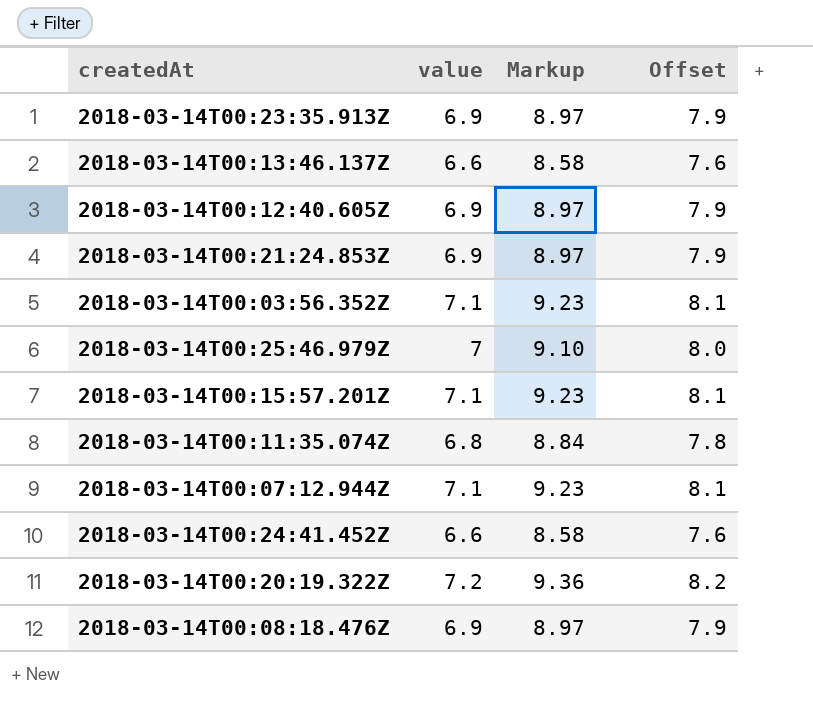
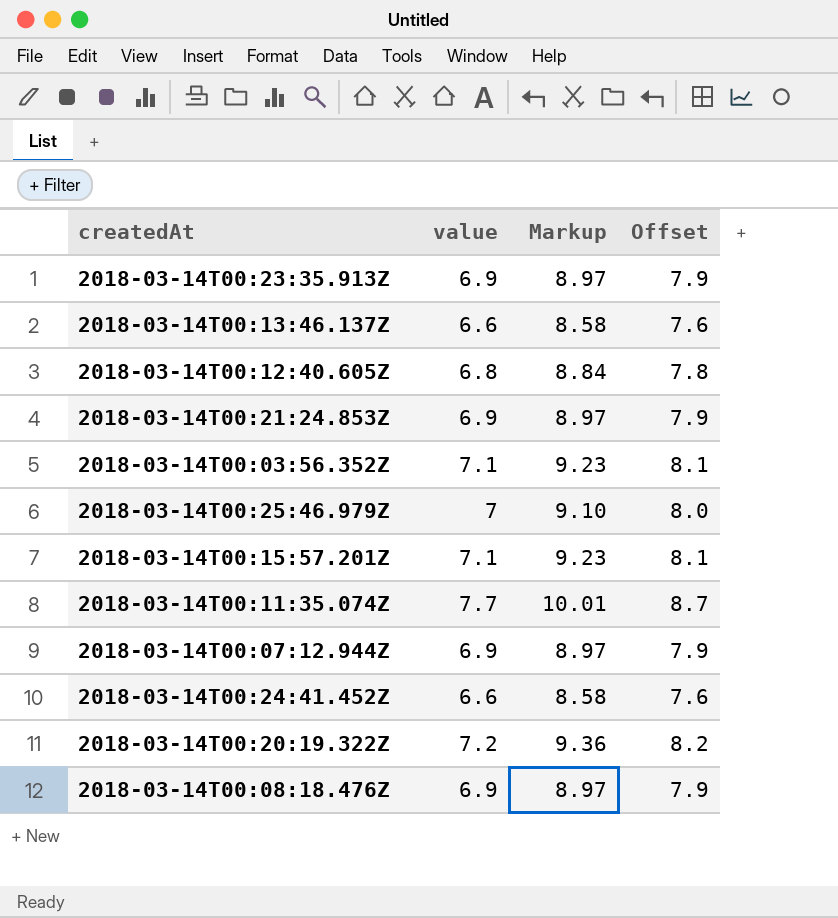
2018-03-14T00:12:40.605Z | value: 6.9 -> 6.8
2018-03-14T00:12:40.605Z | Markup: 8.97 -> 8.84
2018-03-14T00:12:40.605Z | Offset: 7.9 -> 7.8
2018-03-14T00:11:35.074Z | value: 6.8 -> 7.7
2018-03-14T00:11:35.074Z | Markup: 8.84 -> 10.01
2018-03-14T00:11:35.074Z | Offset: 7.8 -> 8.7
2018-03-14T00:07:12.944Z | value: 7.1 -> 6.9
2018-03-14T00:07:12.944Z | Markup: 9.23 -> 8.97
2018-03-14T00:07:12.944Z | Offset: 8.1 -> 7.9

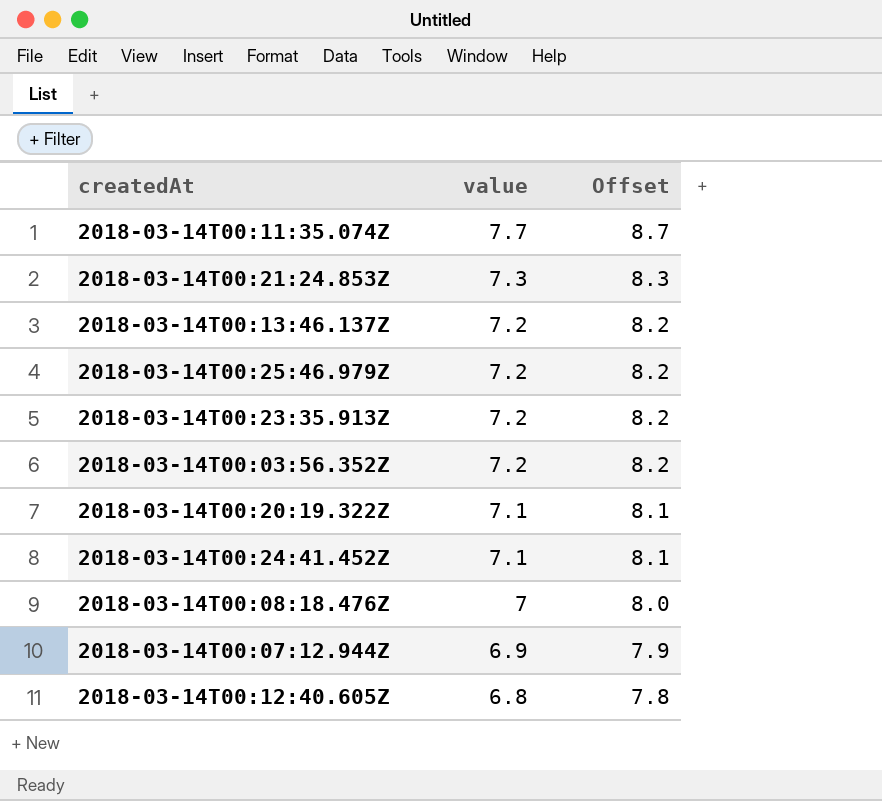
row order: none -> value descending
column Markup | formula: [value] * 1.3 -> none
row 2018-03-14T00:15:57.201Z: 7.1 | 9.23 | 8.1 -> none
2018-03-14T00:21:24.853Z | value: 6.9 -> 7.3
2018-03-14T00:21:24.853Z | Offset: 7.9 -> 8.3
2018-03-14T00:13:46.137Z | value: 6.6 -> 7.2
2018-03-14T00:13:46.137Z | Offset: 7.6 -> 8.2
2018-03-14T00:25:46.979Z | value: 7 -> 7.2
2018-03-14T00:25:46.979Z | Offset: 8.0 -> 8.2
2018-03-14T00:23:35.913Z | value: 6.9 -> 7.2
2018-03-14T00:23:35.913Z | Offset: 7.9 -> 8.2
2018-03-14T00:03:56.352Z | value: 7.1 -> 7.2
2018-03-14T00:03:56.352Z | Offset: 8.1 -> 8.2
2018-03-14T00:20:19.322Z | value: 7.2 -> 7.1
2018-03-14T00:20:19.322Z | Offset: 8.2 -> 8.1
2018-03-14T00:24:41.452Z | value: 6.6 -> 7.1
2018-03-14T00:24:41.452Z | Offset: 7.6 -> 8.1
2018-03-14T00:08:18.476Z | value: 6.9 -> 7
2018-03-14T00:08:18.476Z | Offset: 7.9 -> 8.0

